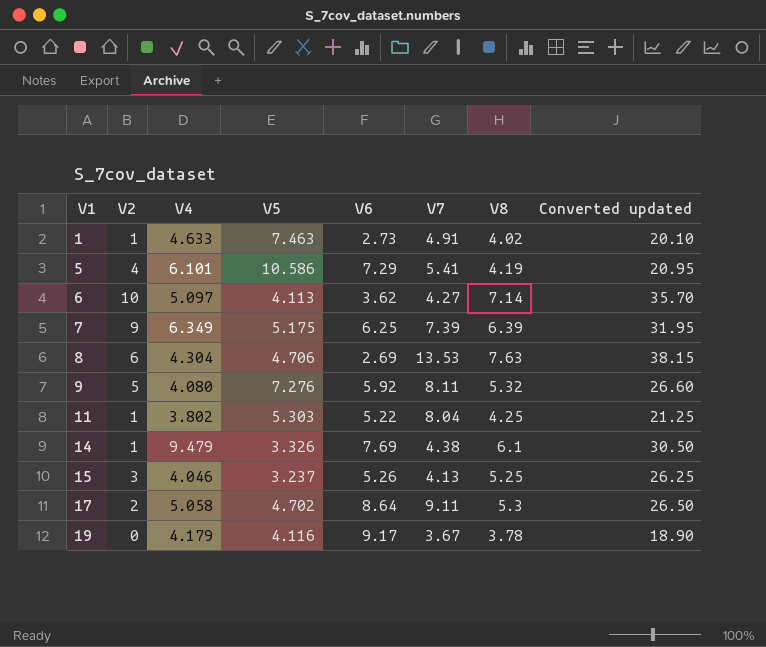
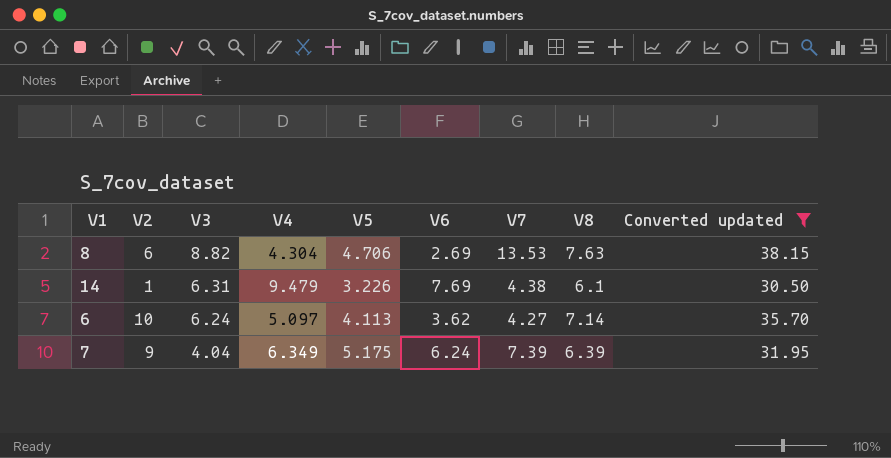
filter: none -> Converted updated >= 30.50
row order: V1 ascending -> V3 descending
column V3 | position: none -> 3
14 | V5: 3.326 -> 3.226
7 | V6: 6.25 -> 6.24

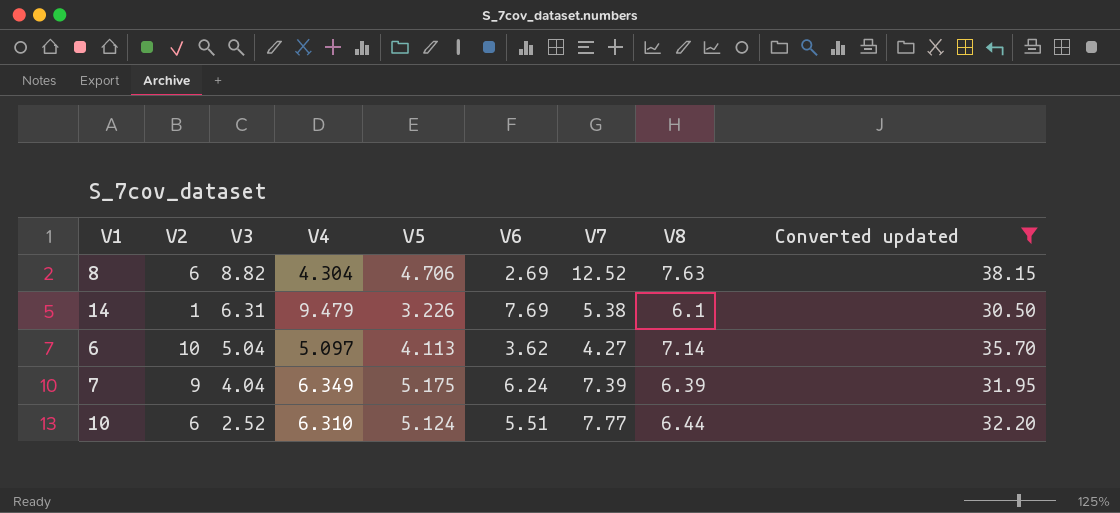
8 | V7: 13.53 -> 12.52
14 | V7: 4.38 -> 5.38
6 | V3: 6.24 -> 5.04
row 10: none -> 6 | 2.52 | 6.310 | 5.124 | 5.51 | 7.77 | 6.44 | 32.20

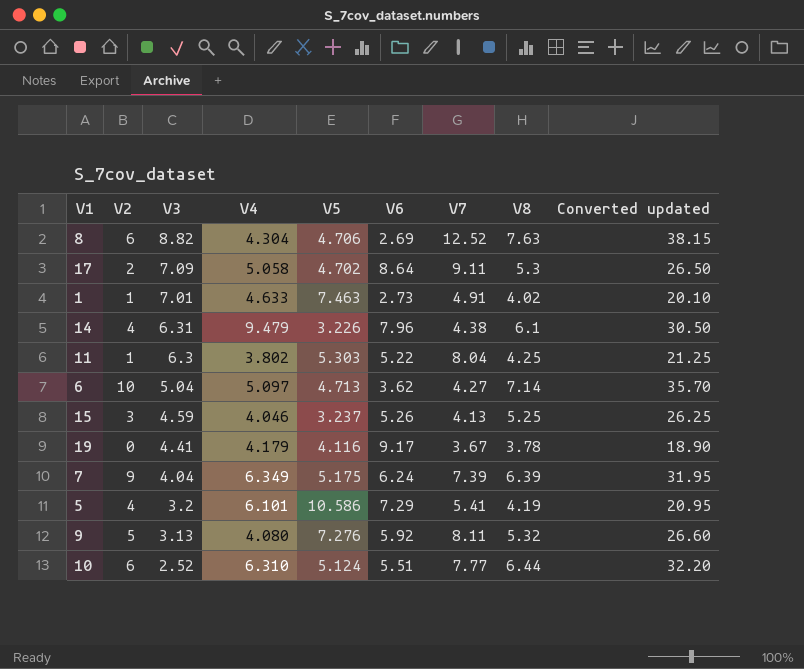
filter: Converted updated >= 30.50 -> none
14 | V2: 1 -> 4
14 | V6: 7.69 -> 7.96
14 | V7: 5.38 -> 4.38
6 | V5: 4.113 -> 4.713

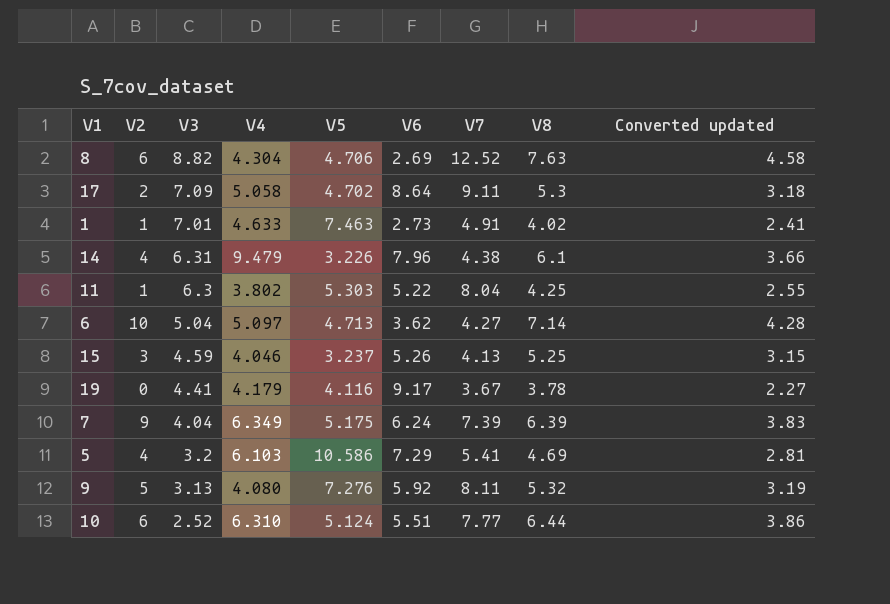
column Converted updated | formula: [V8] * 5 -> [V8] * 0.6
5 | V4: 6.101 -> 6.103
5 | V8: 4.19 -> 4.69

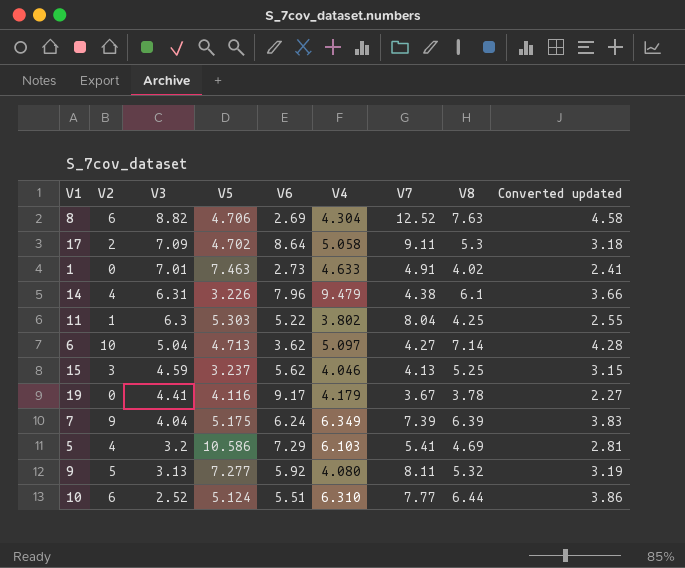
column V4 | position: 4 -> 6
1 | V2: 1 -> 0
15 | V6: 5.26 -> 5.62
9 | V5: 7.276 -> 7.277

